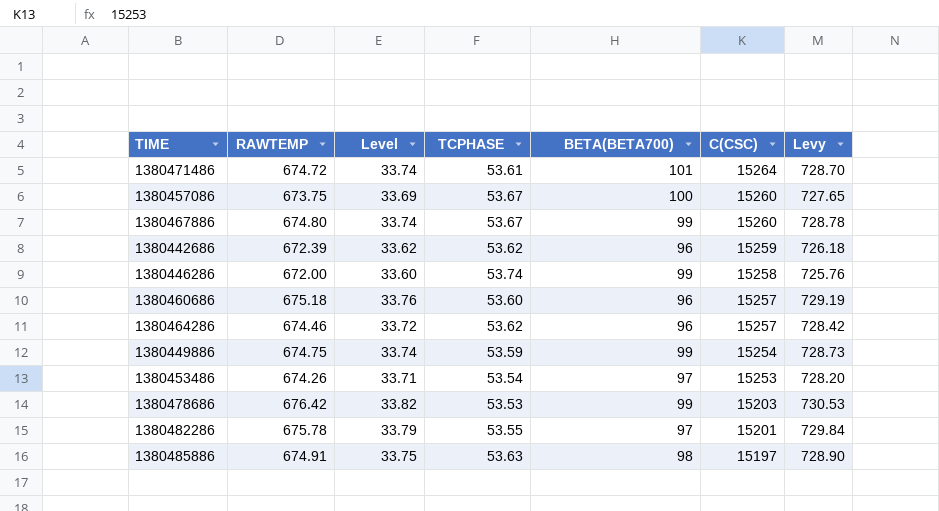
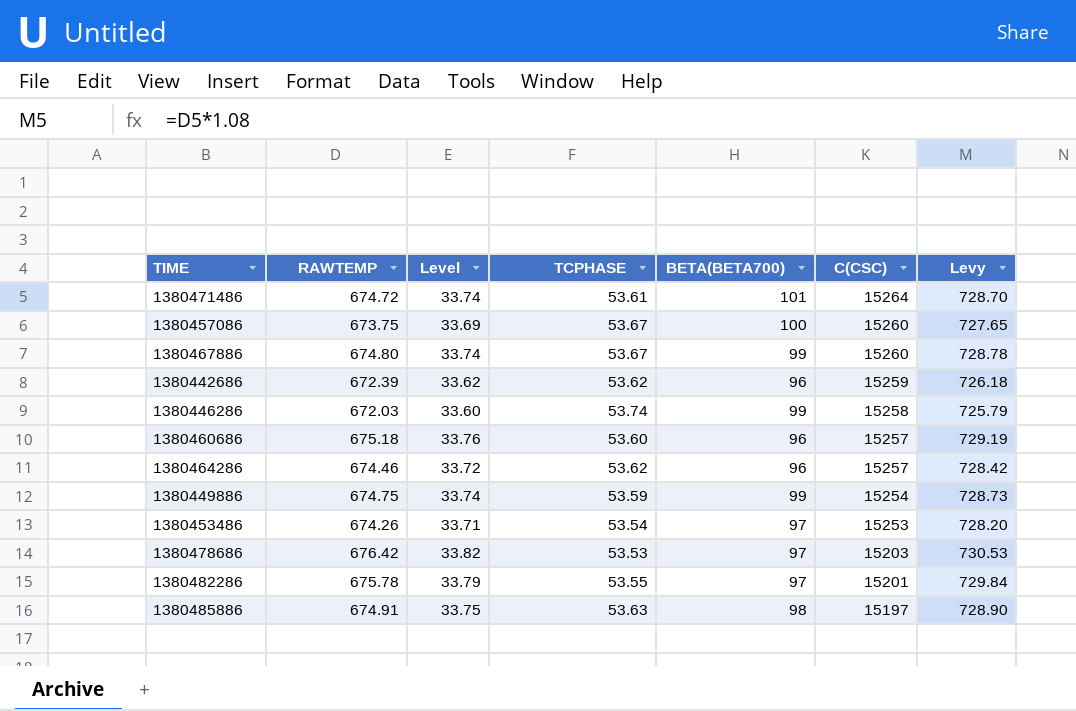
1380446286 | RAWTEMP: 672.00 -> 672.03
1380446286 | Levy: 725.76 -> 725.79
1380478686 | BETA(BETA700): 99 -> 97

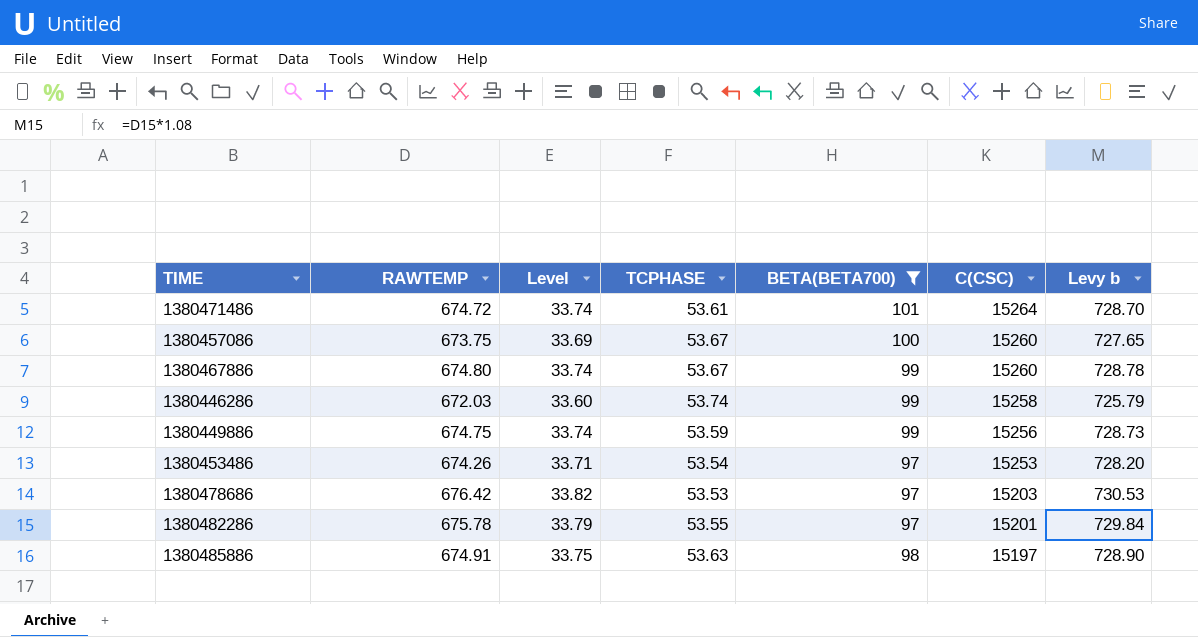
filter: none -> BETA(BETA700) != 96
column name: Levy -> Levy b
1380449886 | C(CSC): 15254 -> 15256

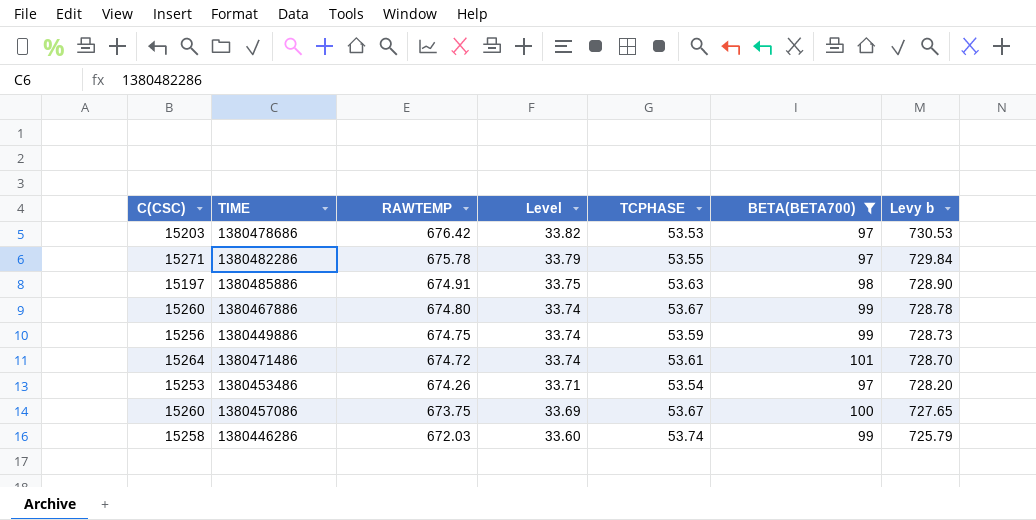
row order: C(CSC) descending -> RAWTEMP descending
column C(CSC) | position: 6 -> 1
1380482286 | C(CSC): 15201 -> 15271

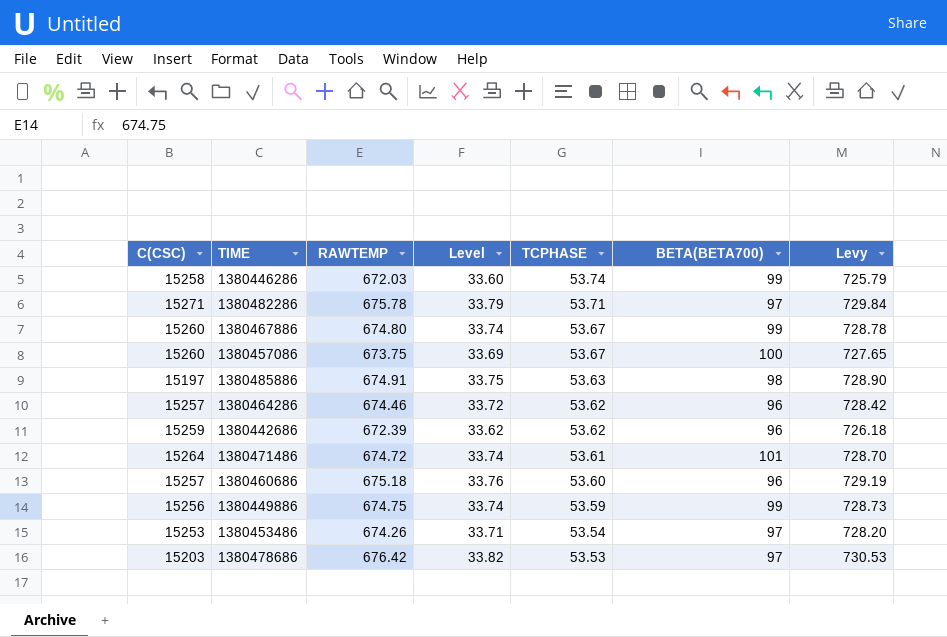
filter: BETA(BETA700) != 96 -> none
row order: RAWTEMP descending -> TCPHASE descending
column name: Levy b -> Levy
1380482286 | TCPHASE: 53.55 -> 53.71

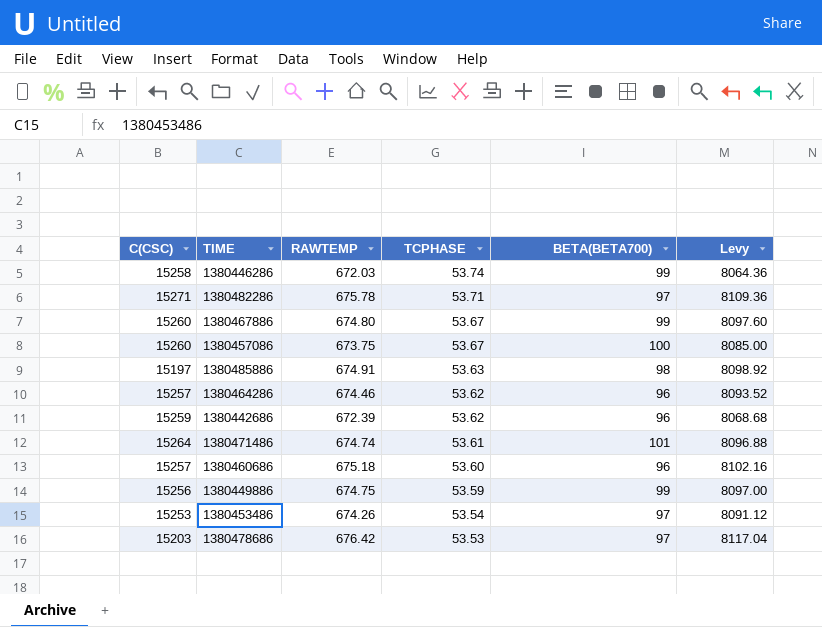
column Level | formula: [RAWTEMP] * 0.05 -> none
column Levy | formula: [RAWTEMP] * 1.08 -> [RAWTEMP] * 12
1380471486 | RAWTEMP: 674.72 -> 674.74

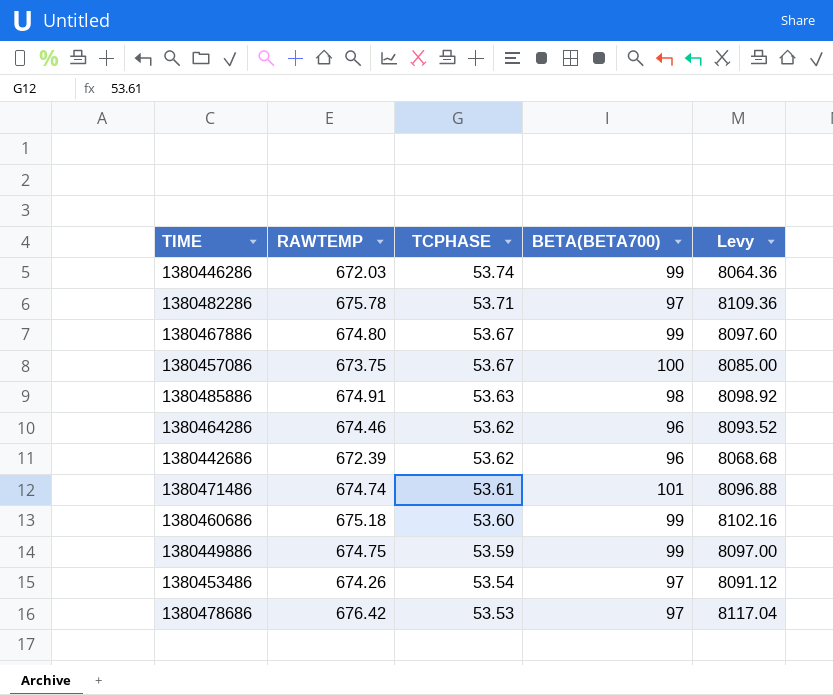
column C(CSC) | position: 1 -> none
1380460686 | BETA(BETA700): 96 -> 99

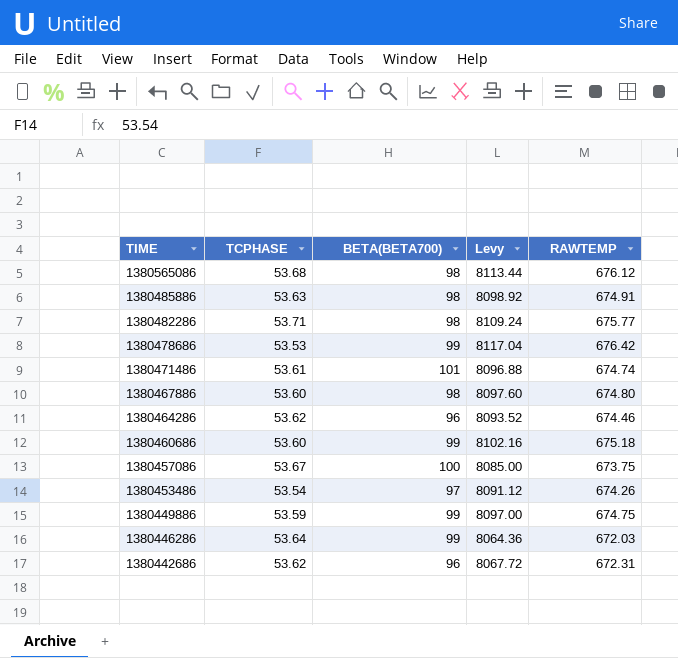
row order: TCPHASE descending -> TIME descending
column RAWTEMP | position: 2 -> 5
row 1380565086: none -> 53.68 | 98 | 8113.44 | 676.12
1380482286 | BETA(BETA700): 97 -> 98
1380482286 | Levy: 8109.36 -> 8109.24
1380482286 | RAWTEMP: 675.78 -> 675.77
1380478686 | BETA(BETA700): 97 -> 99
1380467886 | TCPHASE: 53.67 -> 53.60
1380467886 | BETA(BETA700): 99 -> 98
1380446286 | TCPHASE: 53.74 -> 53.64
1380442686 | Levy: 8068.68 -> 8067.72
1380442686 | RAWTEMP: 672.39 -> 672.31

